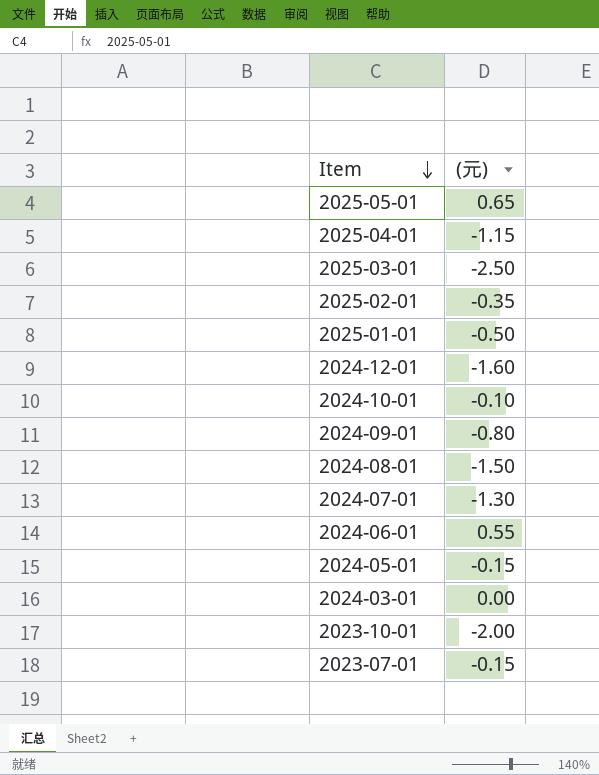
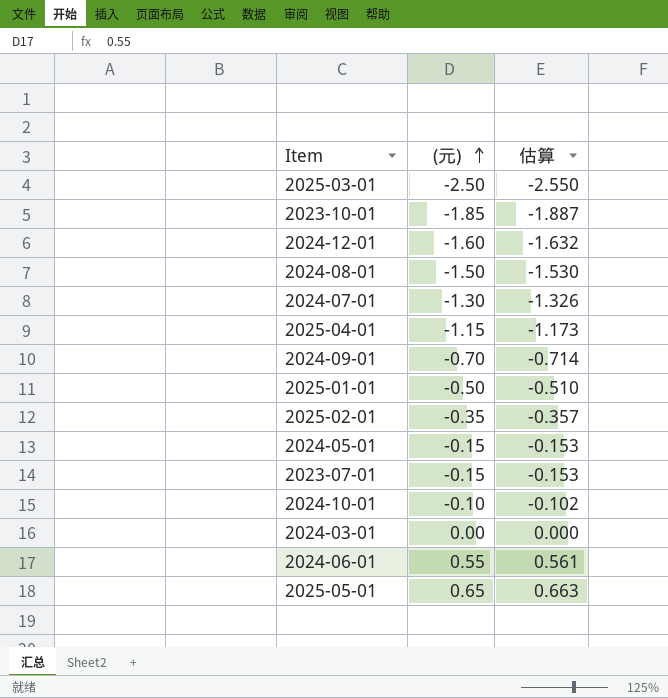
row order: Item descending -> (元) ascending
column 估算 | formula: none -> [(元)] * 1.02
2023-10-01 | (元): -2.00 -> -1.85
2024-09-01 | (元): -0.80 -> -0.70

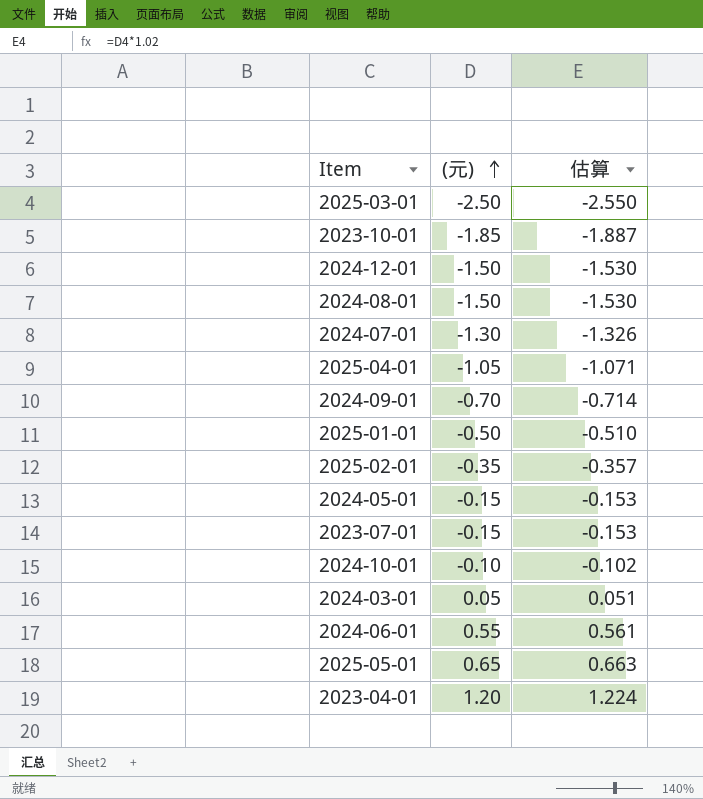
2024-12-01 | (元): -1.60 -> -1.50
2024-12-01 | 估算: -1.632 -> -1.530
2025-04-01 | (元): -1.15 -> -1.05
2025-04-01 | 估算: -1.173 -> -1.071
2024-03-01 | (元): 0.00 -> 0.05
2024-03-01 | 估算: 0.000 -> 0.051
row 2023-04-01: none -> 1.20 | 1.224

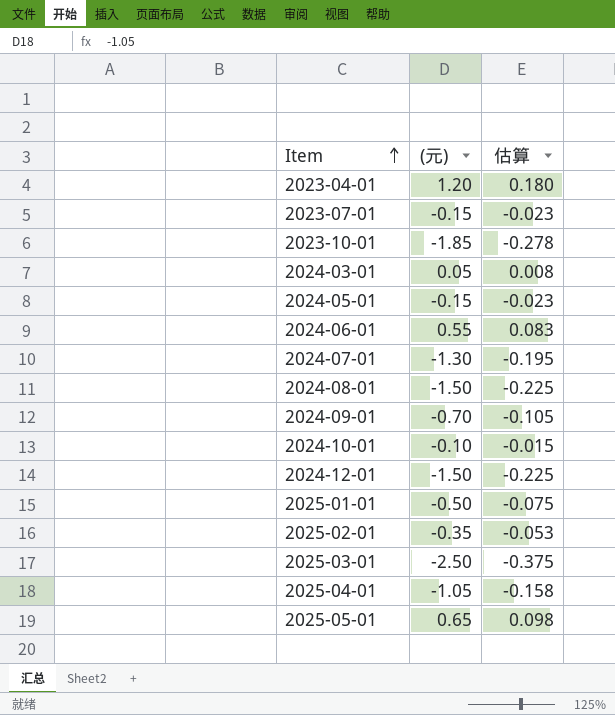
row order: (元) ascending -> Item ascending
column 估算 | formula: [(元)] * 1.02 -> [(元)] * 0.15

